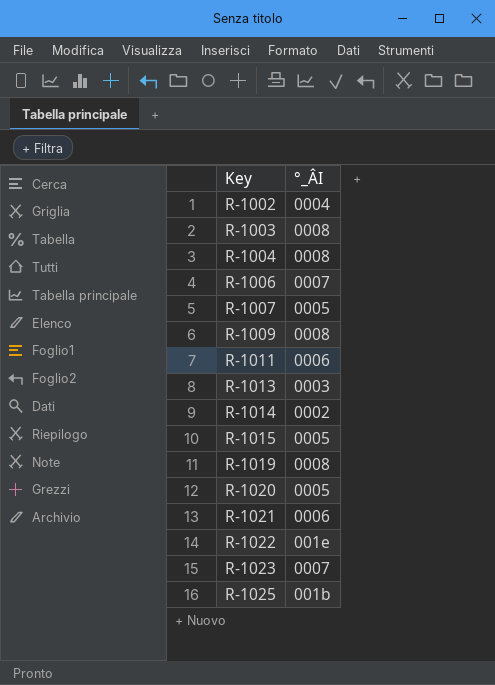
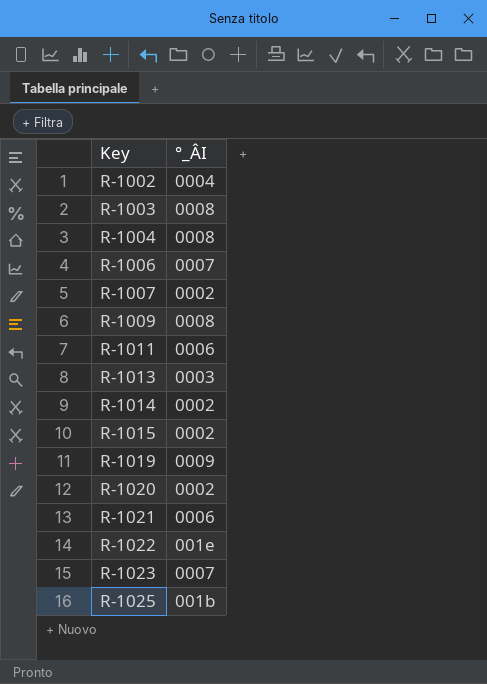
R-1007 | °_ÂI: 0005 -> 0002
R-1015 | °_ÂI: 0005 -> 0002
R-1019 | °_ÂI: 0008 -> 0009
R-1020 | °_ÂI: 0005 -> 0002

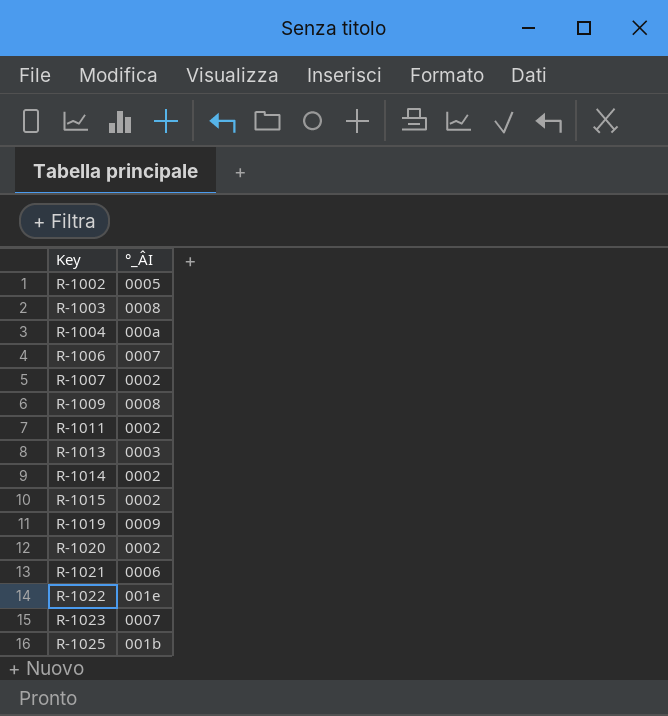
R-1002 | °_ÂI: 0004 -> 0005
R-1004 | °_ÂI: 0008 -> 000a
R-1011 | °_ÂI: 0006 -> 0002

